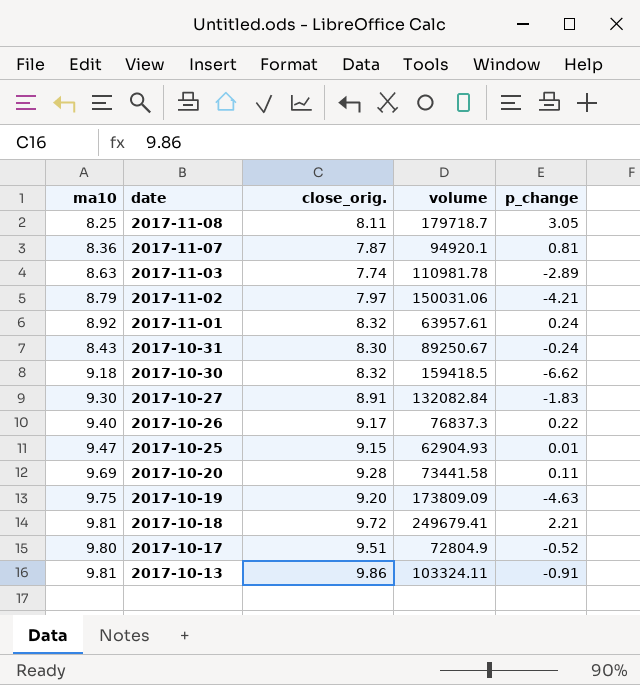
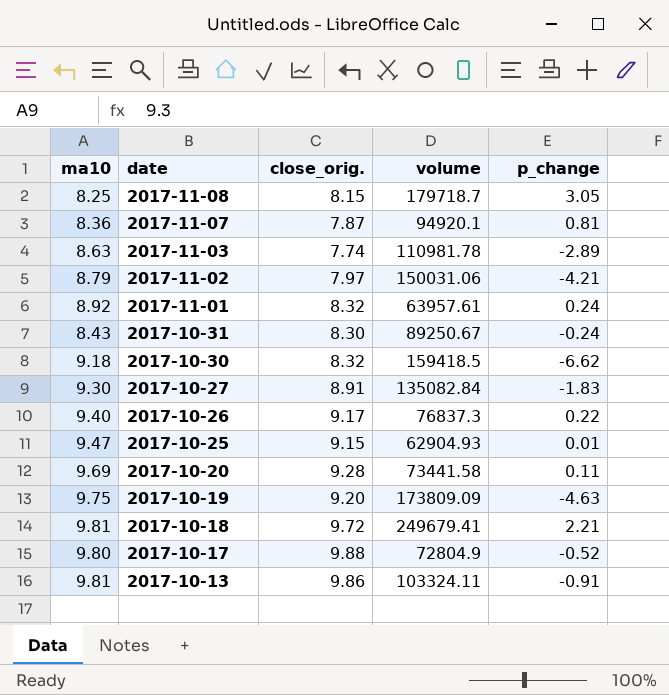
2017-11-08 | close_orig.: 8.11 -> 8.15
2017-10-27 | volume: 132082.84 -> 135082.84
2017-10-17 | close_orig.: 9.51 -> 9.88

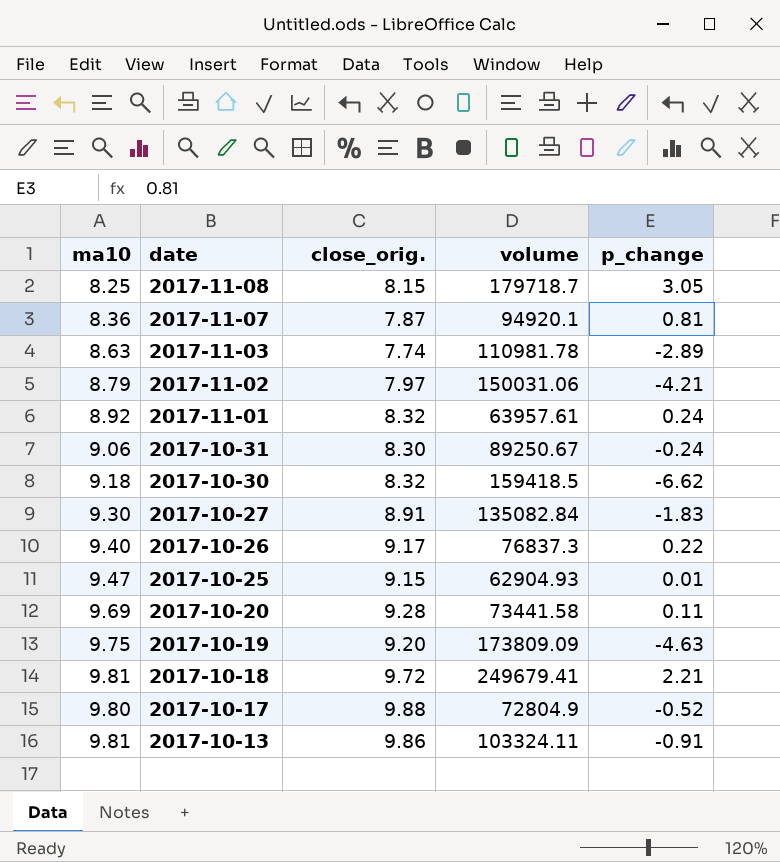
2017-10-31 | ma10: 8.43 -> 9.06

